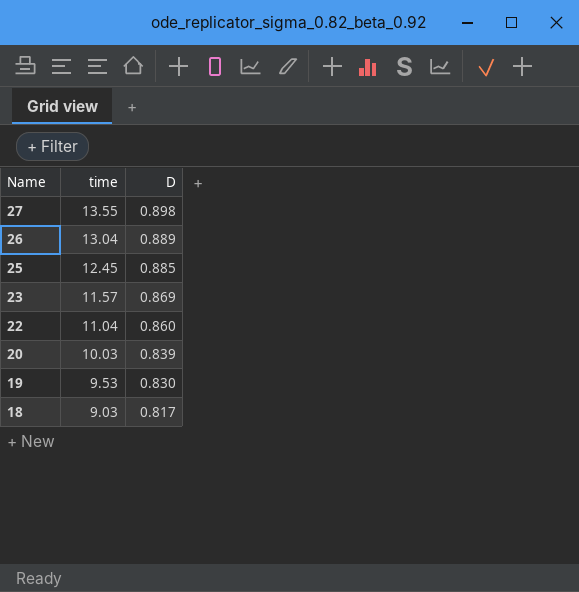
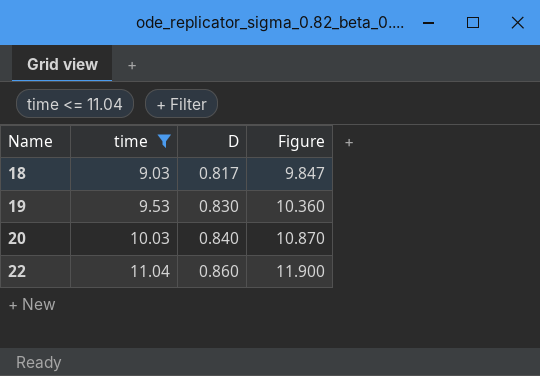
filter: none -> time <= 11.04
row order: Name descending -> Name ascending
column Figure | formula: none -> [time] + [D]
20 | D: 0.839 -> 0.840

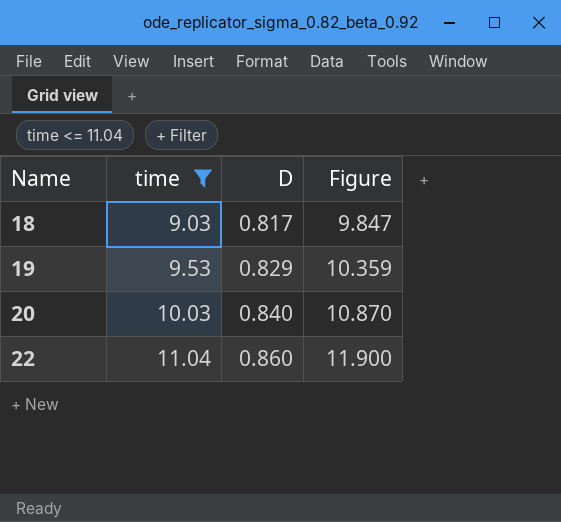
19 | D: 0.830 -> 0.829
19 | Figure: 10.360 -> 10.359

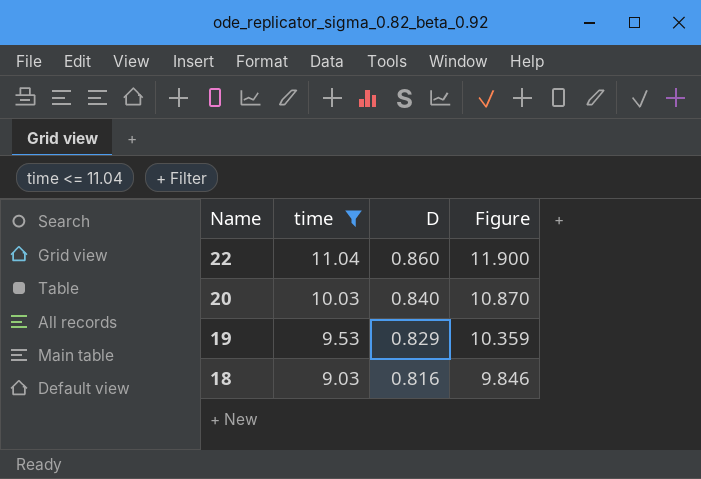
row order: Name ascending -> Name descending
18 | D: 0.817 -> 0.816
18 | Figure: 9.847 -> 9.846

